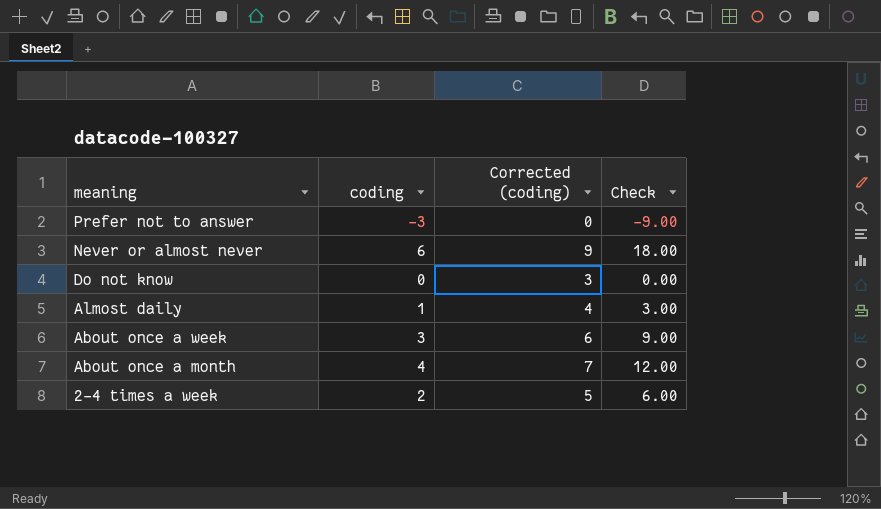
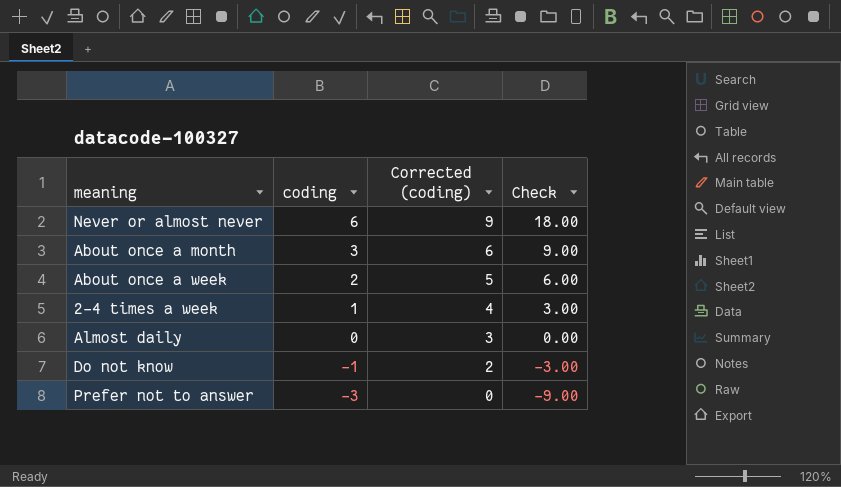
row order: meaning descending -> coding descending
About once a month | coding: 4 -> 3
About once a month | Corrected (coding): 7 -> 6
About once a month | Check: 12.00 -> 9.00
About once a week | coding: 3 -> 2
About once a week | Corrected (coding): 6 -> 5
About once a week | Check: 9.00 -> 6.00
2-4 times a week | coding: 2 -> 1
2-4 times a week | Corrected (coding): 5 -> 4
2-4 times a week | Check: 6.00 -> 3.00
Almost daily | coding: 1 -> 0
Almost daily | Corrected (coding): 4 -> 3
Almost daily | Check: 3.00 -> 0.00
Do not know | coding: 0 -> -1
Do not know | Corrected (coding): 3 -> 2
Do not know | Check: 0.00 -> -3.00

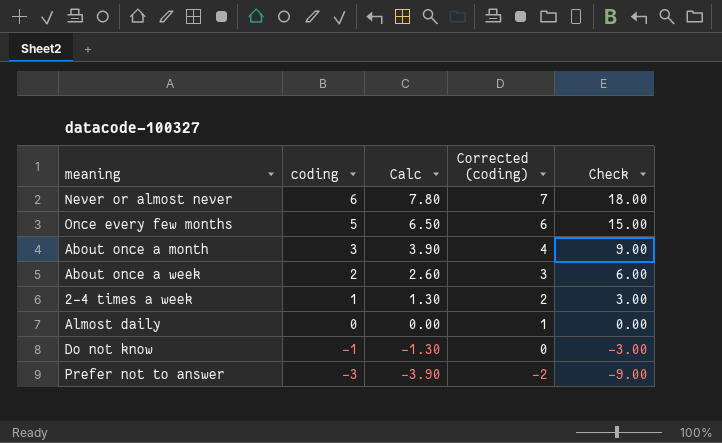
column Calc | formula: none -> [coding] * 1.3
column Corrected (coding) | formula: [coding] + 3 -> [coding] + 1
row Once every few months: none -> 5 | 6.50 | 6 | 15.00

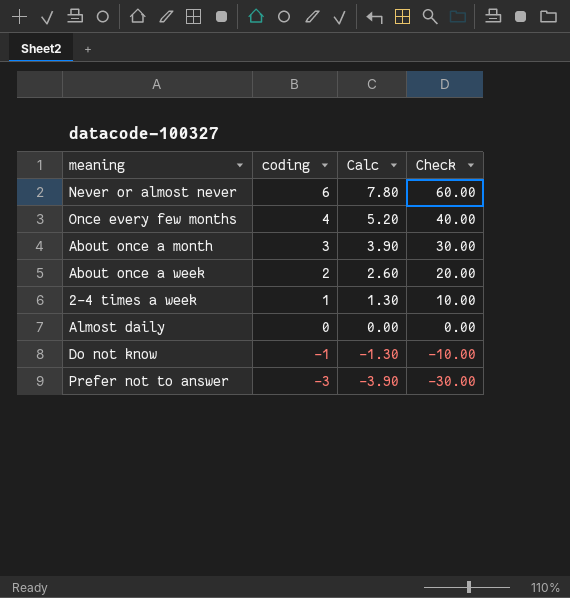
column Corrected (coding) | formula: [coding] + 1 -> none
column Check | formula: [coding] * 3 -> [coding] * 10
Once every few months | coding: 5 -> 4
Once every few months | Calc: 6.50 -> 5.20

